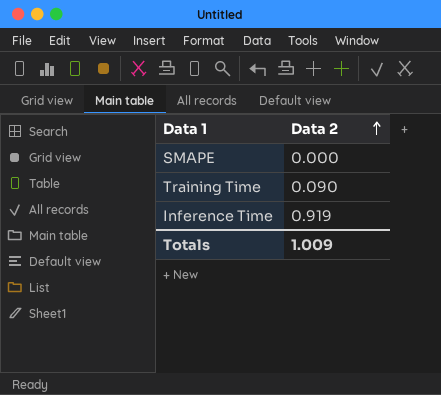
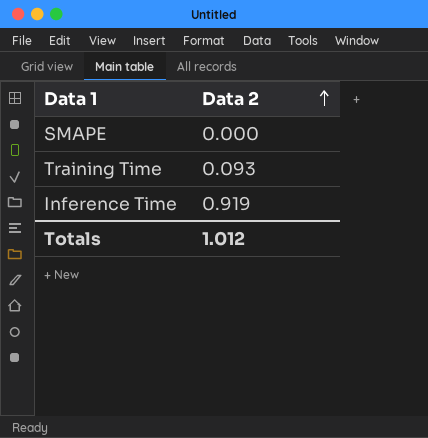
Training Time | Data 2: 0.090 -> 0.093
Totals | Data 2: 1.009 -> 1.012

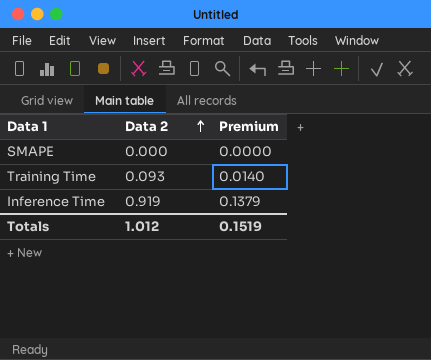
column Premium | formula: none -> [Data 2] * 0.15

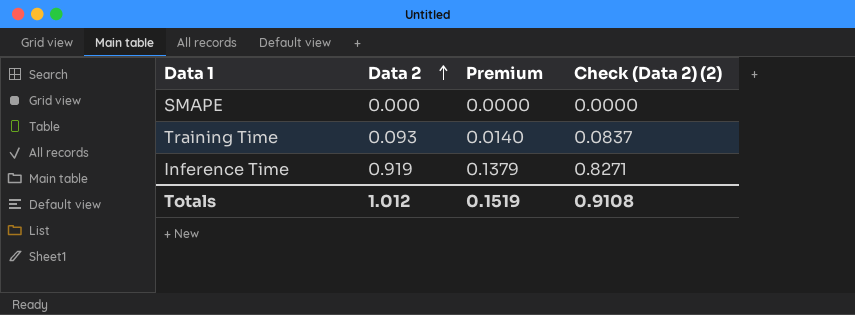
column Check (Data 2) (2) | formula: none -> [Data 2] * 0.9

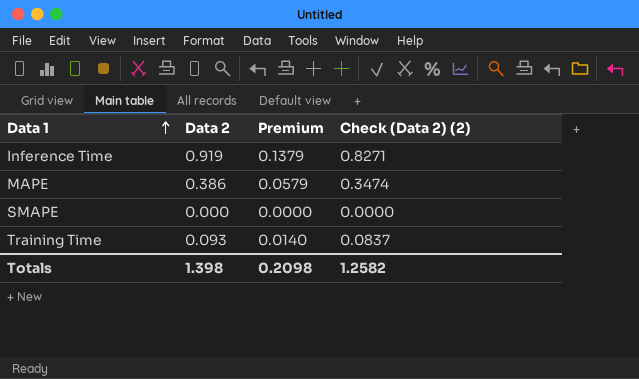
row order: Data 2 ascending -> Data 1 ascending
row MAPE: none -> 0.386 | 0.0579 | 0.3474
Totals | Data 2: 1.012 -> 1.398
Totals | Premium: 0.1519 -> 0.2098
Totals | Check (Data 2) (2): 0.9108 -> 1.2582

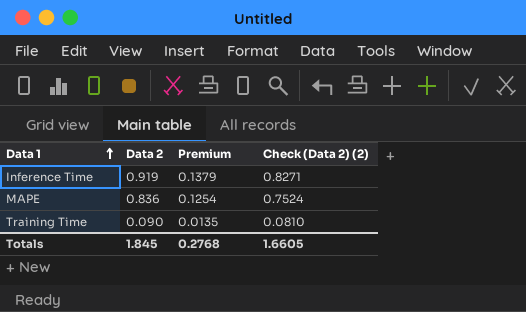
row SMAPE: 0.000 | 0.0000 | 0.0000 -> none
MAPE | Data 2: 0.386 -> 0.836
MAPE | Premium: 0.0579 -> 0.1254
MAPE | Check (Data 2) (2): 0.3474 -> 0.7524
Training Time | Data 2: 0.093 -> 0.090
Training Time | Premium: 0.0140 -> 0.0135
Training Time | Check (Data 2) (2): 0.0837 -> 0.0810
Totals | Data 2: 1.398 -> 1.845
Totals | Premium: 0.2098 -> 0.2768
Totals | Check (Data 2) (2): 1.2582 -> 1.6605

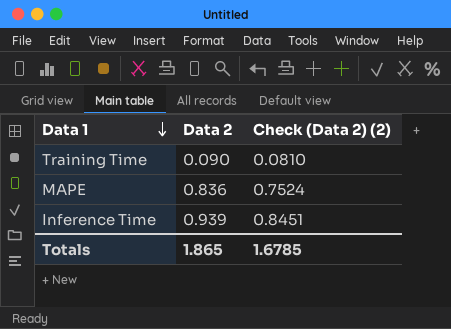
row order: Data 1 ascending -> Data 1 descending
column Premium | formula: [Data 2] * 0.15 -> none
Inference Time | Data 2: 0.919 -> 0.939
Inference Time | Check (Data 2) (2): 0.8271 -> 0.8451
Totals | Data 2: 1.845 -> 1.865
Totals | Check (Data 2) (2): 1.6605 -> 1.6785

